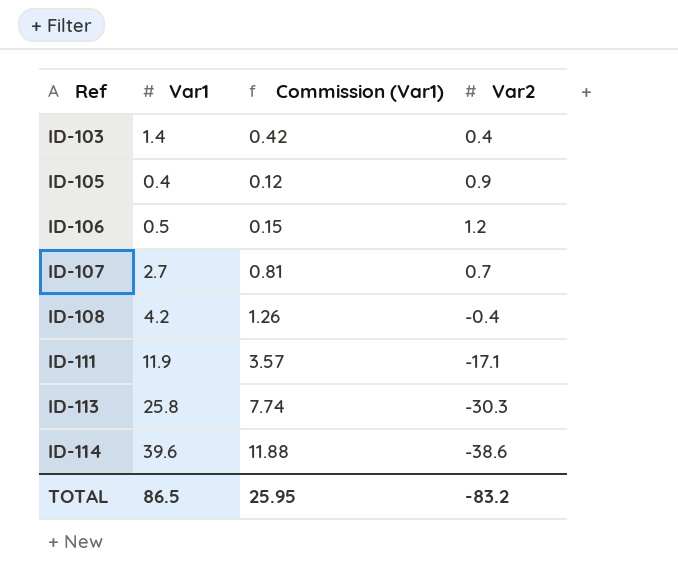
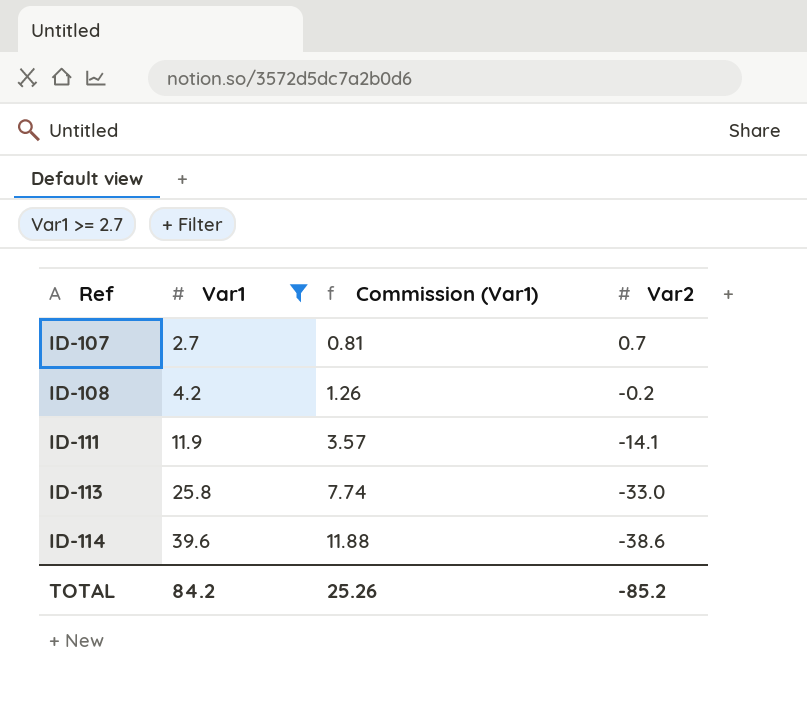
filter: none -> Var1 >= 2.7
ID-108 | Var2: -0.4 -> -0.2
ID-111 | Var2: -17.1 -> -14.1
ID-113 | Var2: -30.3 -> -33.0
TOTAL | Var1: 86.5 -> 84.2
TOTAL | Commission (Var1): 25.95 -> 25.26
TOTAL | Var2: -83.2 -> -85.2

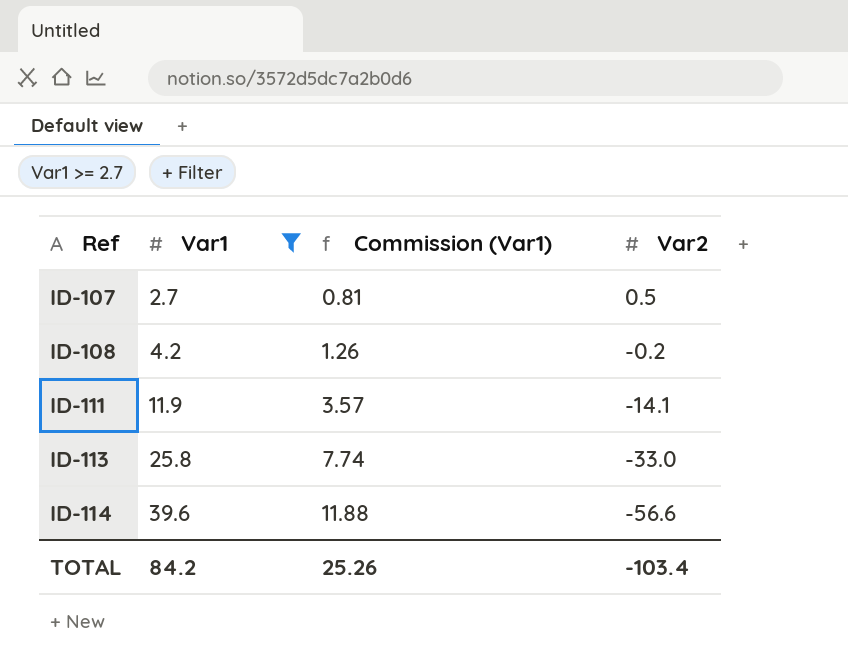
ID-107 | Var2: 0.7 -> 0.5
ID-114 | Var2: -38.6 -> -56.6
TOTAL | Var2: -85.2 -> -103.4

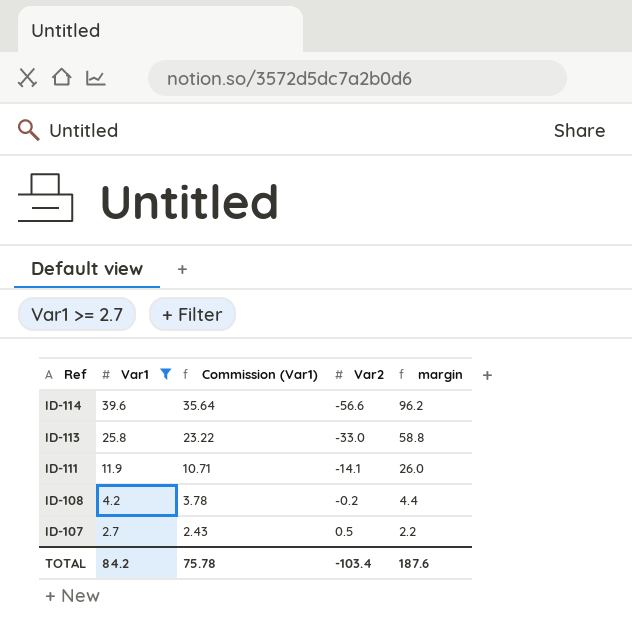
row order: Ref ascending -> Ref descending
column Commission (Var1) | formula: [Var1] * 0.3 -> [Var1] * 0.9
column margin | formula: none -> [Var1] - [Var2]
TOTAL | Commission (Var1): 25.26 -> 75.78

